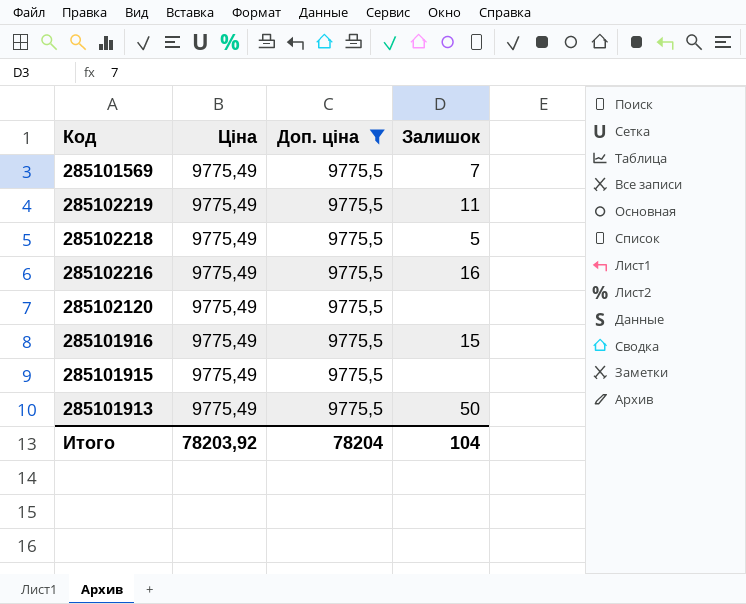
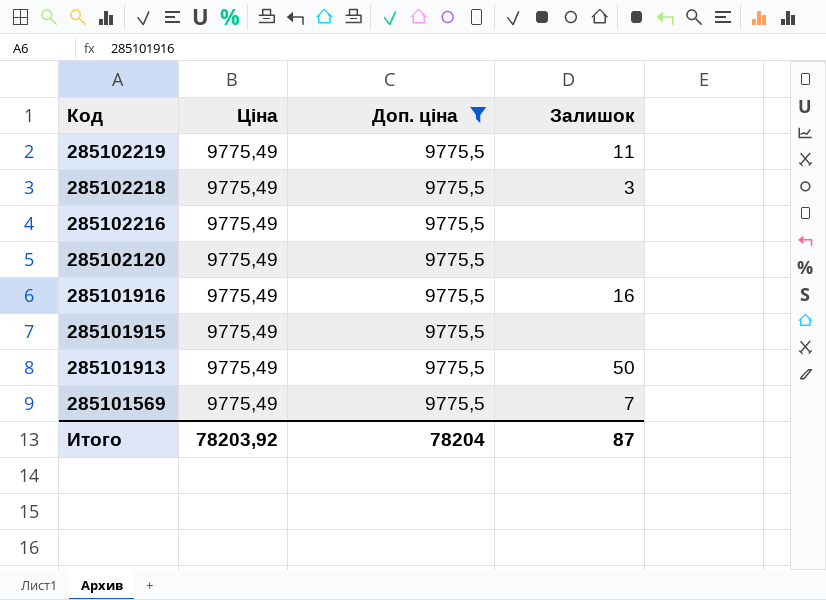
row order: none -> Код descending
285102218 | Залишок: 5 -> 3
285102216 | Залишок: 16 -> none
285101916 | Залишок: 15 -> 16
Итого | Залишок: 104 -> 87

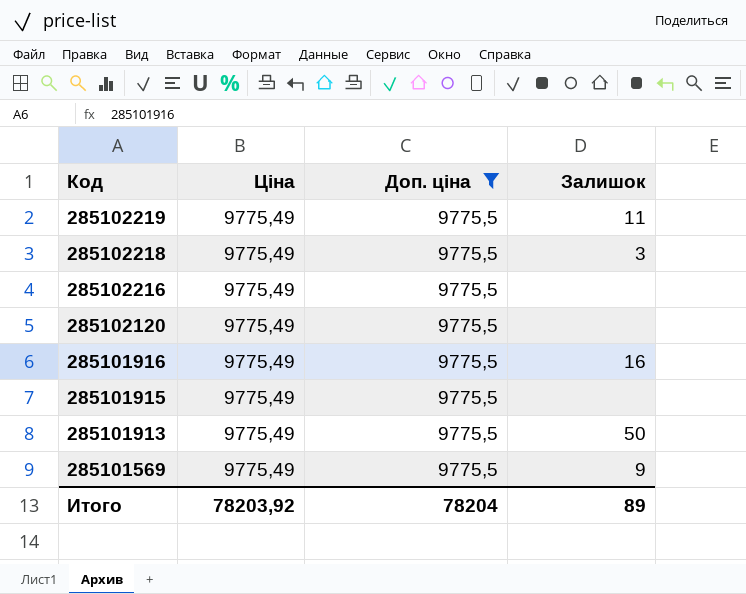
285101569 | Залишок: 7 -> 9
Итого | Залишок: 87 -> 89

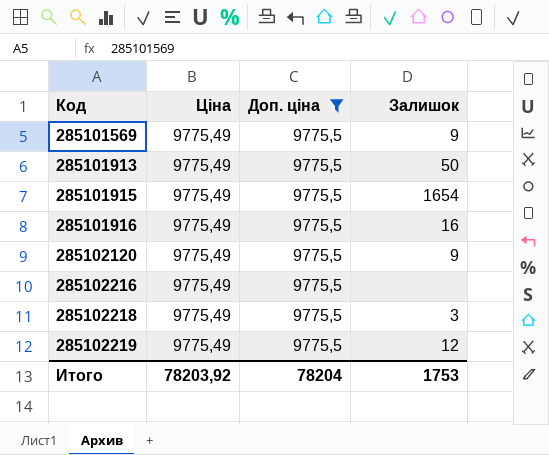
row order: Код descending -> Код ascending
285101915 | Залишок: none -> 1654
285102120 | Залишок: none -> 9
285102219 | Залишок: 11 -> 12
Итого | Залишок: 89 -> 1753

